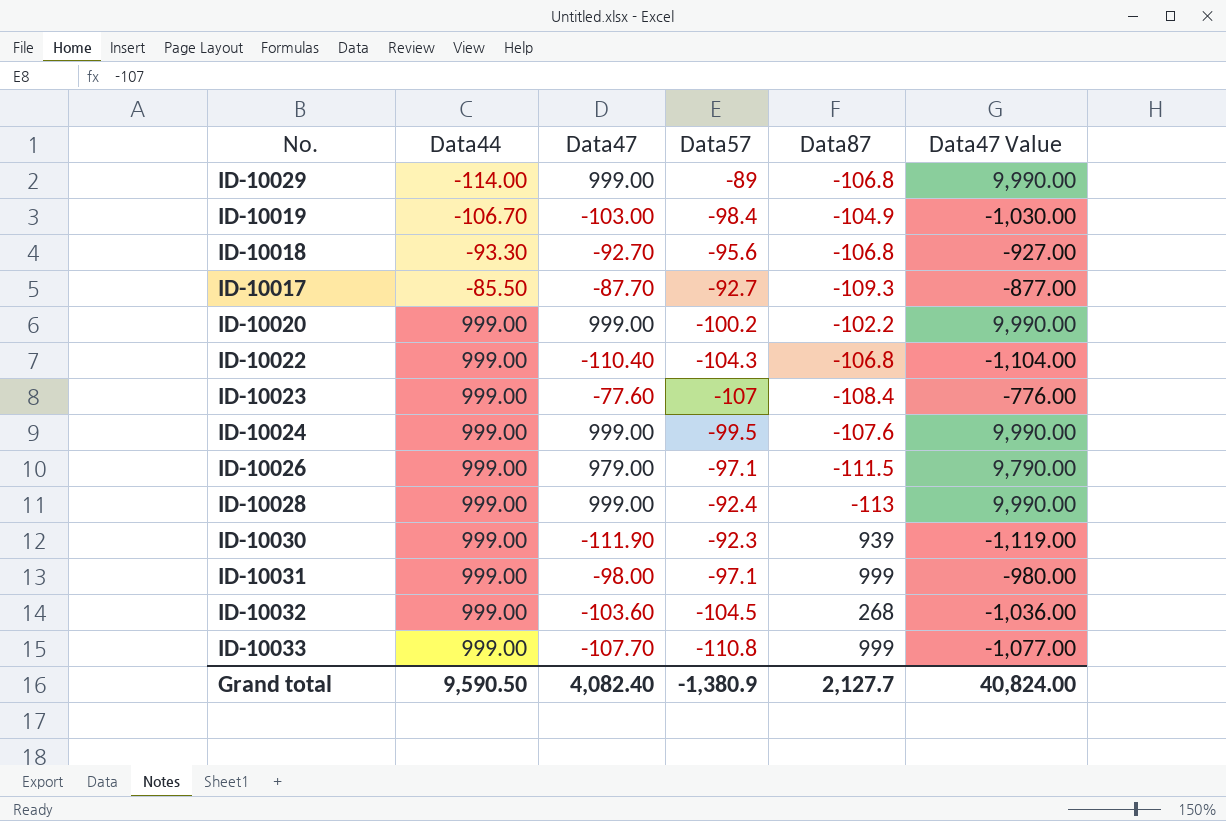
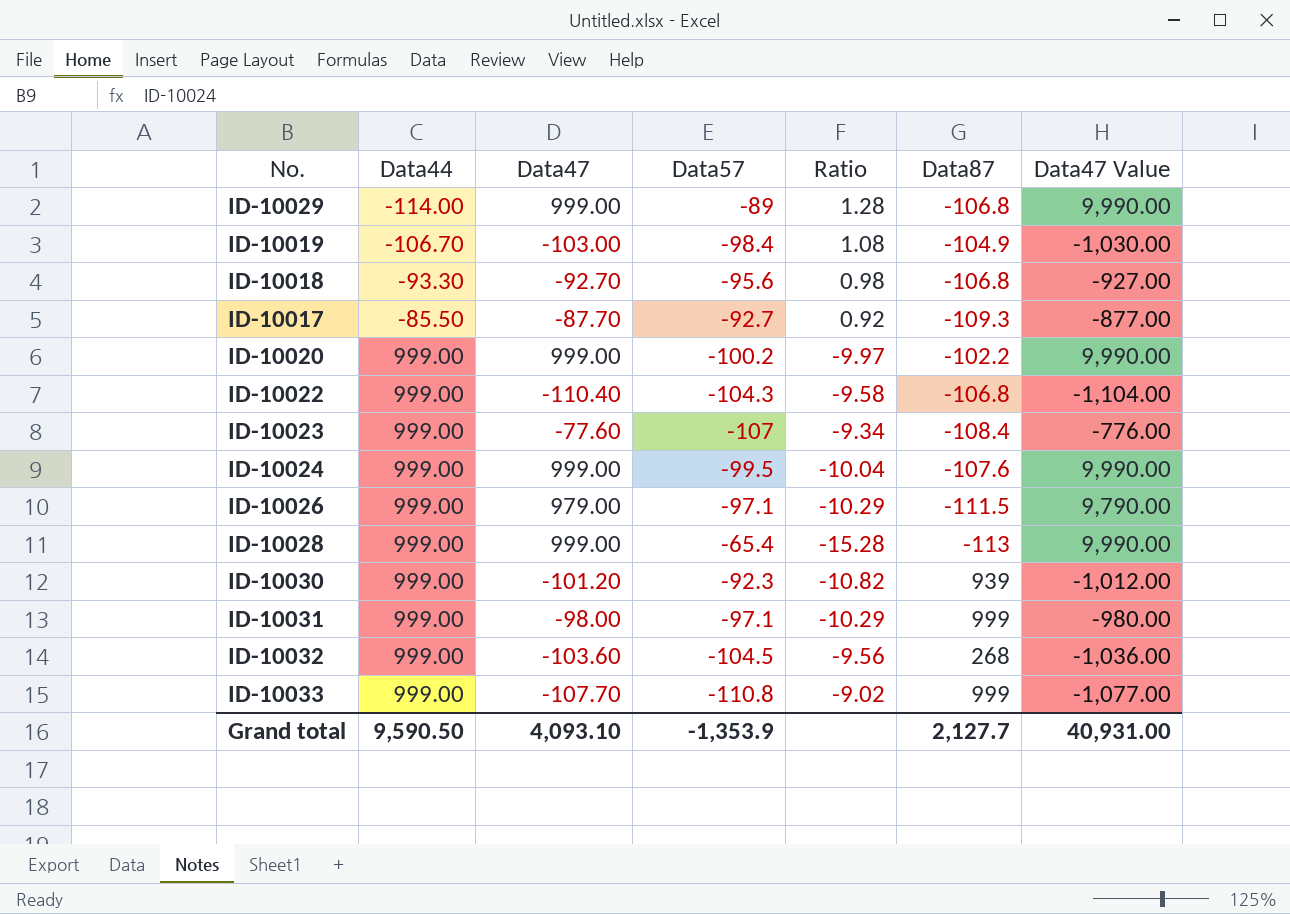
column Ratio | formula: none -> [Data44] / [Data57]
ID-10028 | Data57: -92.4 -> -65.4
ID-10030 | Data47: -111.90 -> -101.20
ID-10030 | Data47 Value: -1,119.00 -> -1,012.00
Grand total | Data47: 4,082.40 -> 4,093.10
Grand total | Data57: -1,380.9 -> -1,353.9
Grand total | Data47 Value: 40,824.00 -> 40,931.00

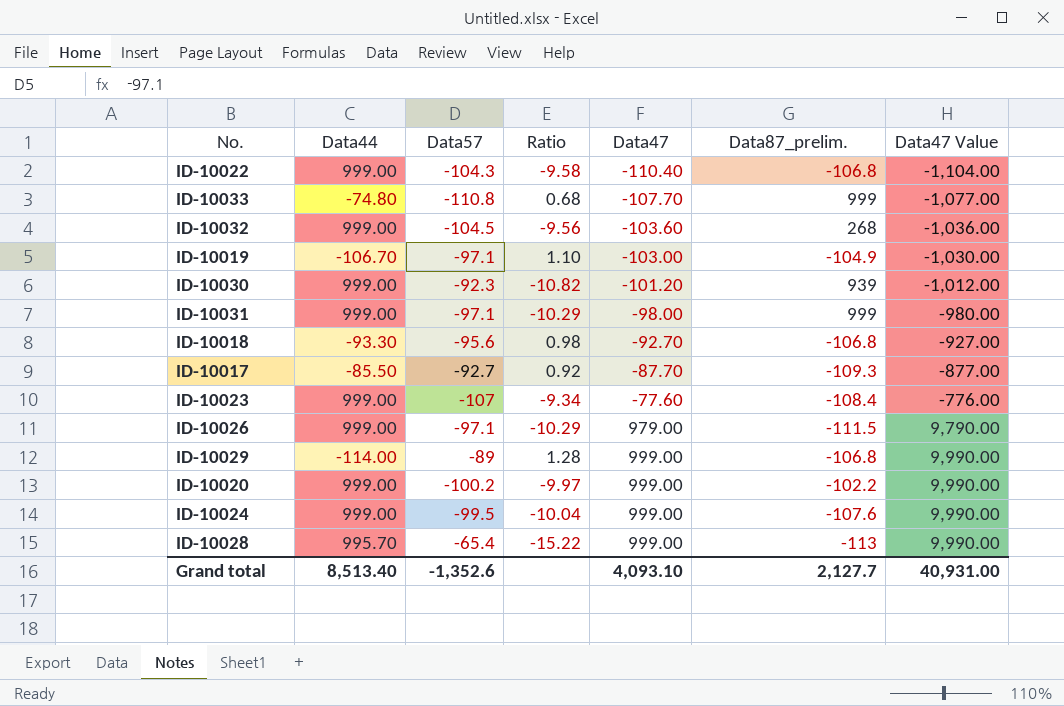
row order: Data44 ascending -> Data47 ascending
column Data47 | position: 3 -> 5
column name: Data87 -> Data87_prelim.
ID-10033 | Data44: 999.00 -> -74.80
ID-10033 | Ratio: -9.02 -> 0.68
ID-10019 | Data57: -98.4 -> -97.1
ID-10019 | Ratio: 1.08 -> 1.10
ID-10028 | Data44: 999.00 -> 995.70
ID-10028 | Ratio: -15.28 -> -15.22
Grand total | Data44: 9,590.50 -> 8,513.40
Grand total | Data57: -1,353.9 -> -1,352.6

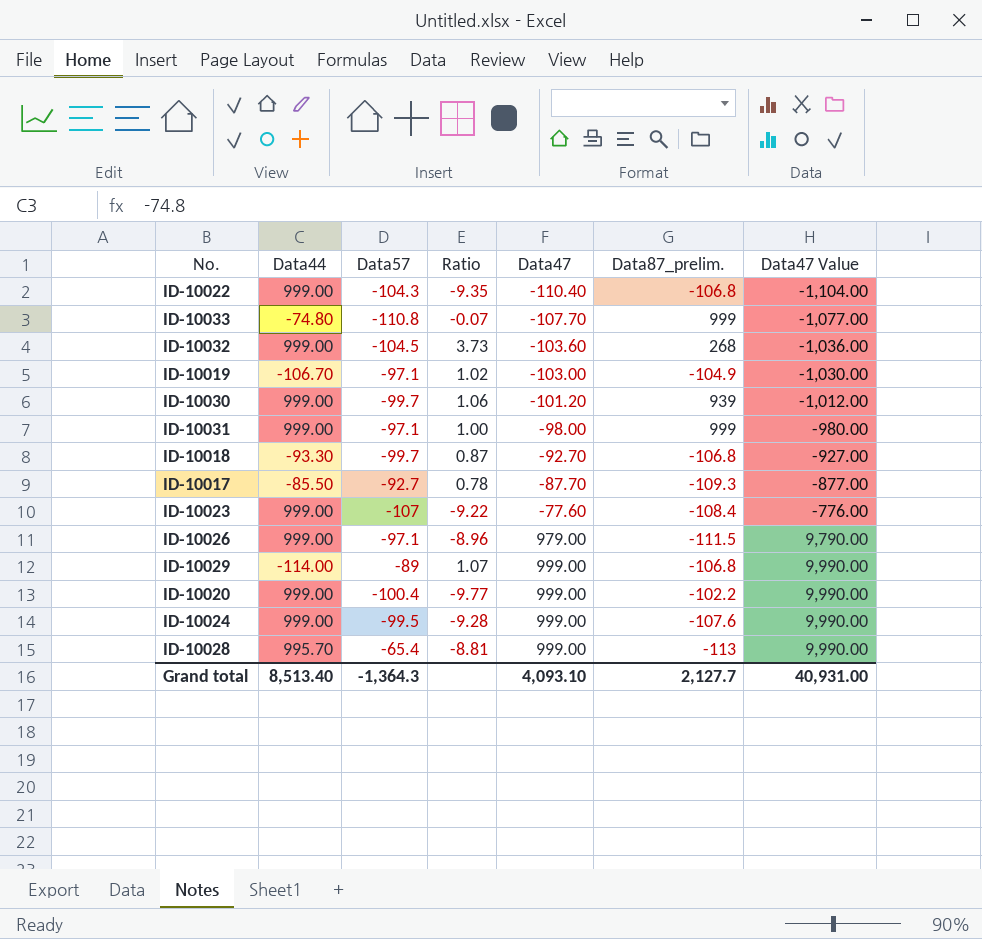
column Ratio | formula: [Data44] / [Data57] -> [Data44] / [Data87_prelim.]
ID-10030 | Data57: -92.3 -> -99.7
ID-10018 | Data57: -95.6 -> -99.7
ID-10020 | Data57: -100.2 -> -100.4
Grand total | Data57: -1,352.6 -> -1,364.3

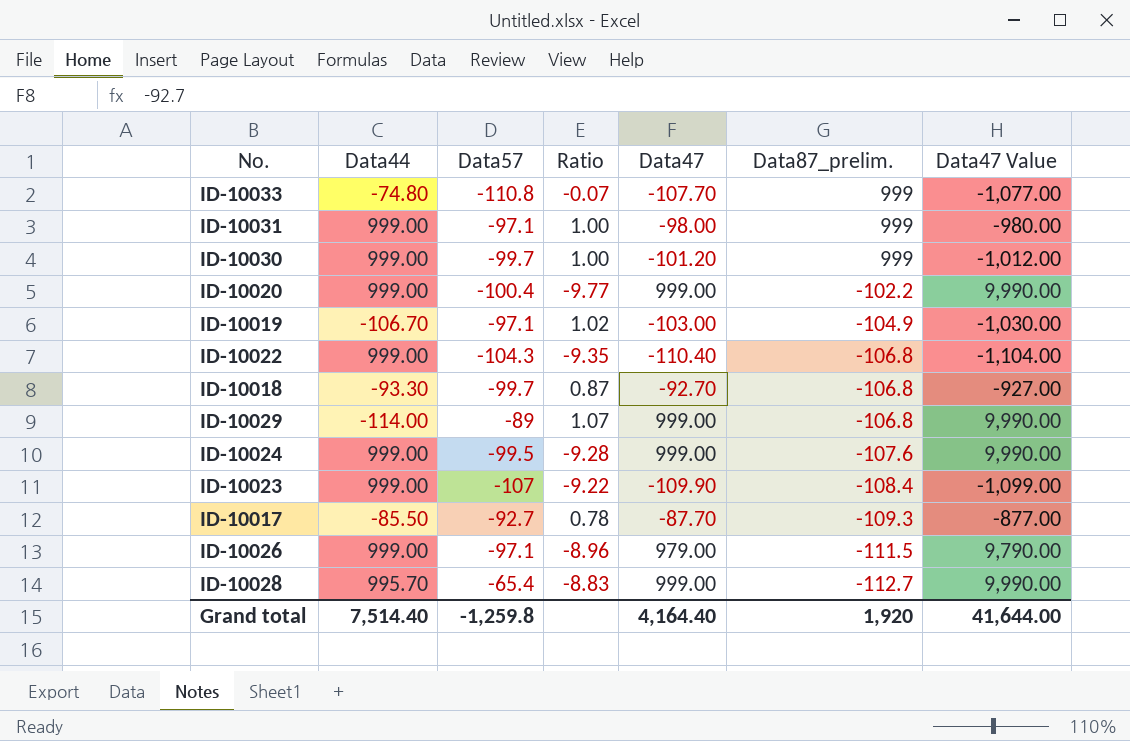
row order: Data47 ascending -> Data87_prelim. descending
row ID-10032: 999.00 | -104.5 | 3.73 | -103.60 | 268 | -1,036.00 -> none
ID-10030 | Ratio: 1.06 -> 1.00
ID-10030 | Data87_prelim.: 939 -> 999
ID-10023 | Data47: -77.60 -> -109.90
ID-10023 | Data47 Value: -776.00 -> -1,099.00
ID-10028 | Ratio: -8.81 -> -8.83
ID-10028 | Data87_prelim.: -113 -> -112.7
Grand total | Data44: 8,513.40 -> 7,514.40
Grand total | Data57: -1,364.3 -> -1,259.8
Grand total | Data47: 4,093.10 -> 4,164.40
Grand total | Data87_prelim.: 2,127.7 -> 1,920
Grand total | Data47 Value: 40,931.00 -> 41,644.00

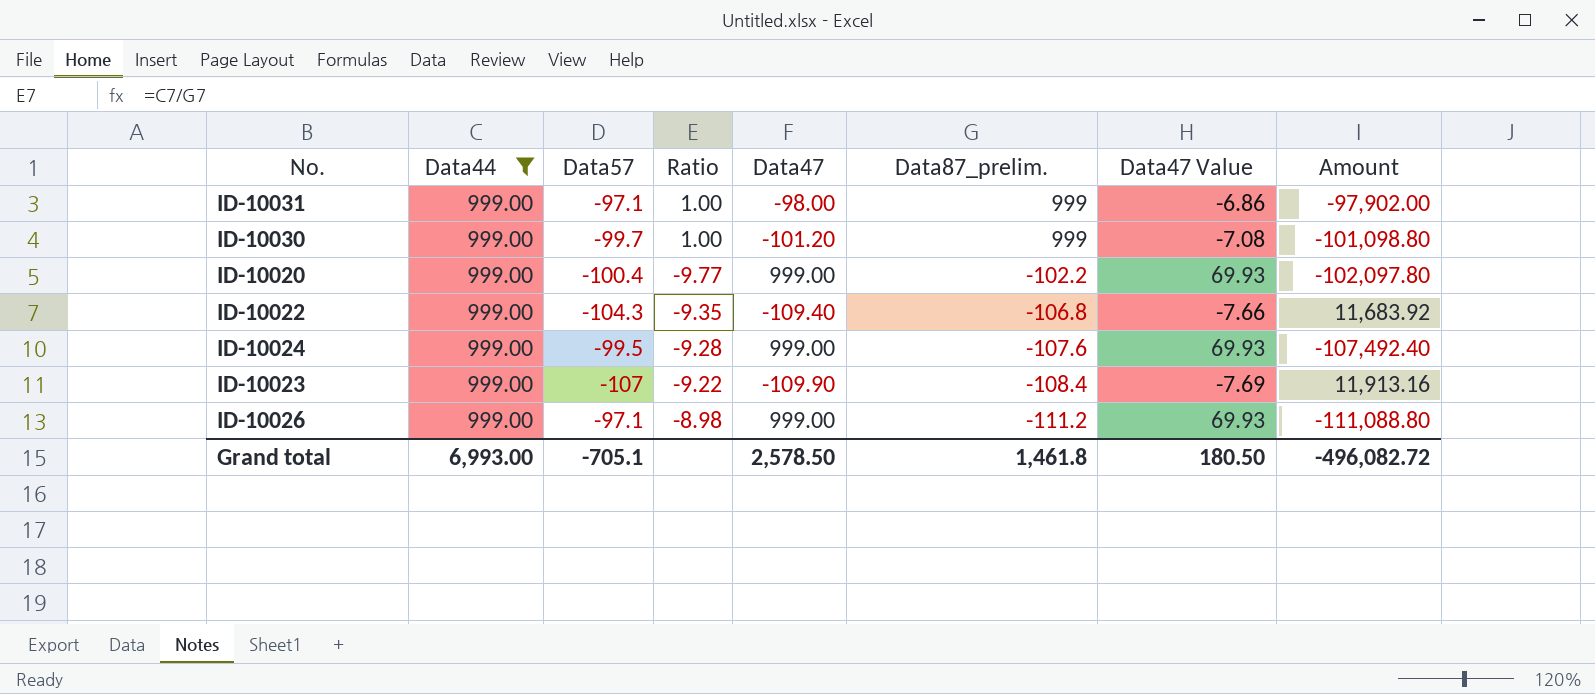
filter: none -> Data44 = 999.00
column Data47 Value | formula: [Data47] * 10 -> [Data47] * 0.07
column Amount | formula: none -> [Data47] * [Data87_prelim.]
ID-10022 | Data47: -110.40 -> -109.40
ID-10026 | Ratio: -8.96 -> -8.98
ID-10026 | Data47: 979.00 -> 999.00
ID-10026 | Data87_prelim.: -111.5 -> -111.2
Grand total | Data44: 7,514.40 -> 6,993.00
Grand total | Data57: -1,259.8 -> -705.1
Grand total | Data47: 4,164.40 -> 2,578.50
Grand total | Data87_prelim.: 1,920 -> 1,461.8
Grand total | Data47 Value: 41,644.00 -> 180.50

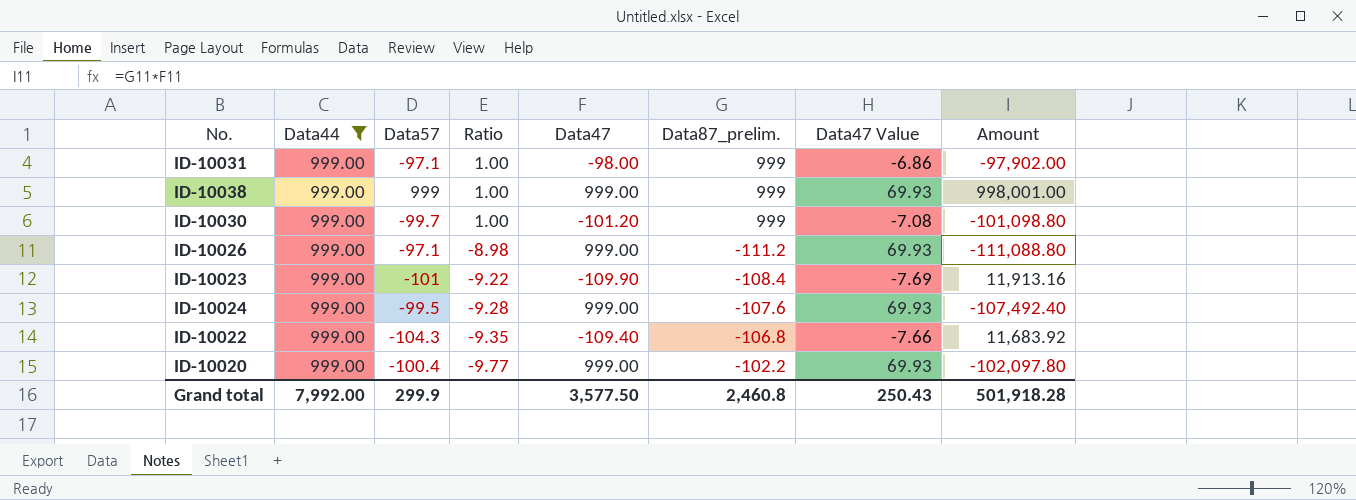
row order: Data87_prelim. descending -> Ratio descending
row ID-10038: none -> 999.00 | 999 | 1.00 | 999.00 | 999 | 69.93 | 998,001.00
ID-10023 | Data57: -107 -> -101
Grand total | Data44: 6,993.00 -> 7,992.00
Grand total | Data57: -705.1 -> 299.9
Grand total | Data47: 2,578.50 -> 3,577.50
Grand total | Data87_prelim.: 1,461.8 -> 2,460.8
Grand total | Data47 Value: 180.50 -> 250.43
Grand total | Amount: -496,082.72 -> 501,918.28

